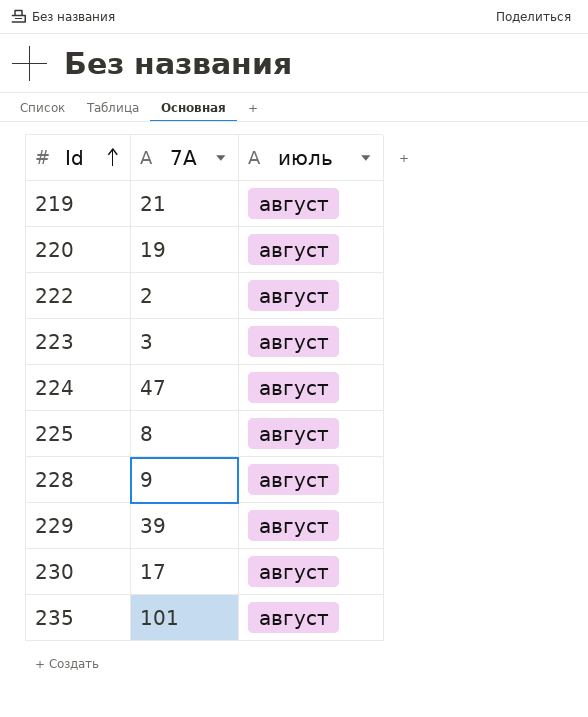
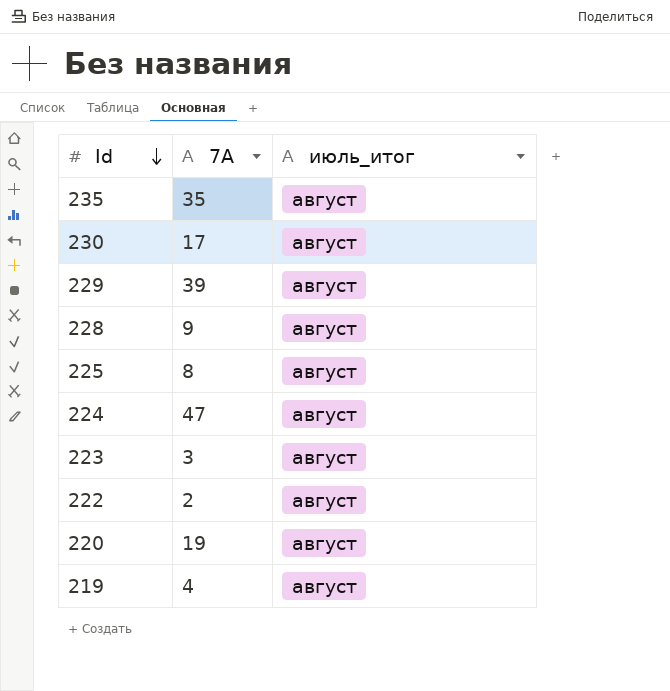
row order: Id ascending -> Id descending
column name: июль -> июль_итог
235 | 7А: 101 -> 35
219 | 7А: 21 -> 4

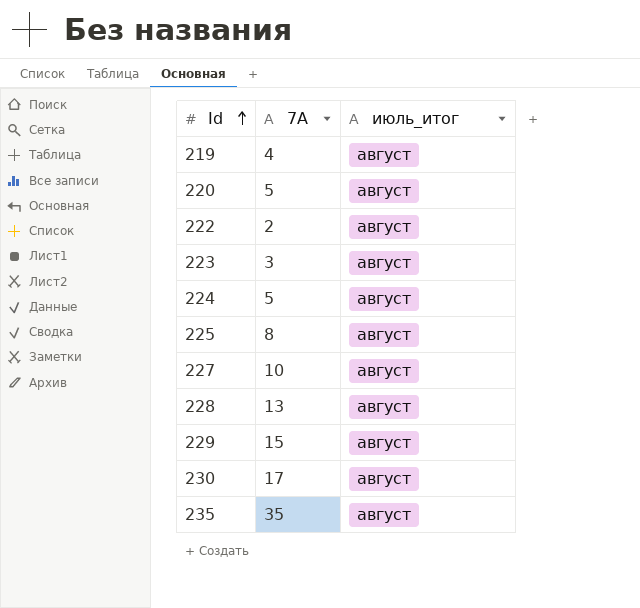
row order: Id descending -> Id ascending
220 | 7А: 19 -> 5
224 | 7А: 47 -> 5
row 227: none -> 10 | август
228 | 7А: 9 -> 13
229 | 7А: 39 -> 15

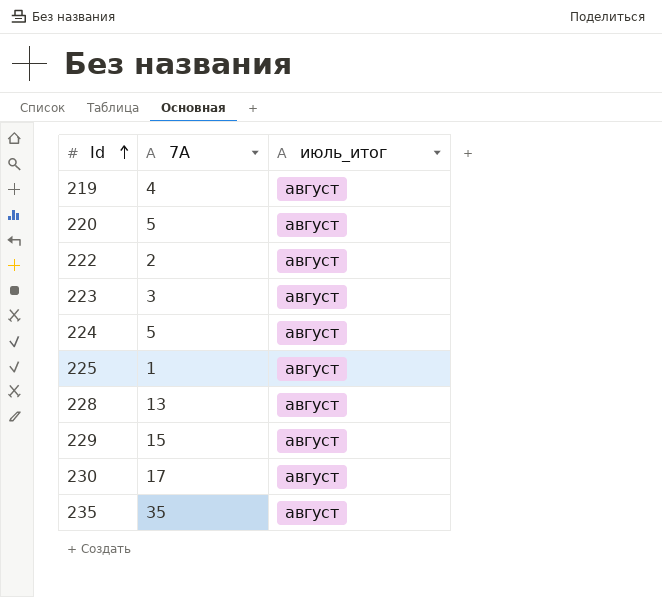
row 227: 10 | август -> none
225 | 7А: 8 -> 1

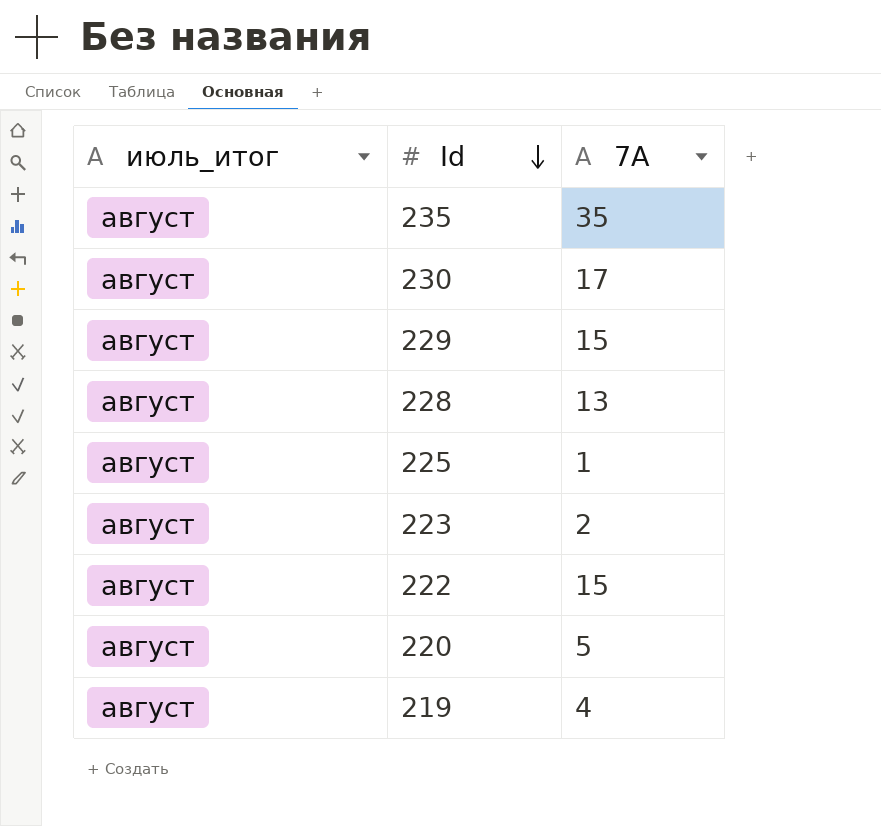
row order: Id ascending -> Id descending
column июль_итог | position: 3 -> 1
row 224: 5 | август -> none
223 | 7А: 3 -> 2
222 | 7А: 2 -> 15

